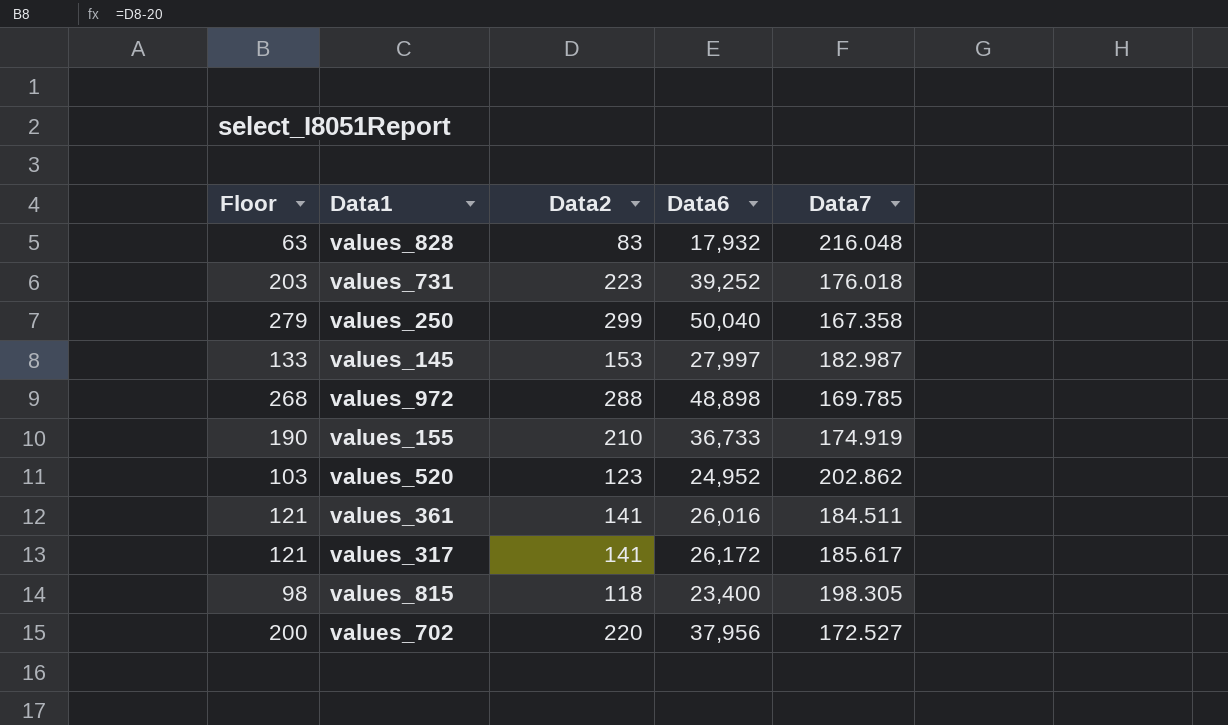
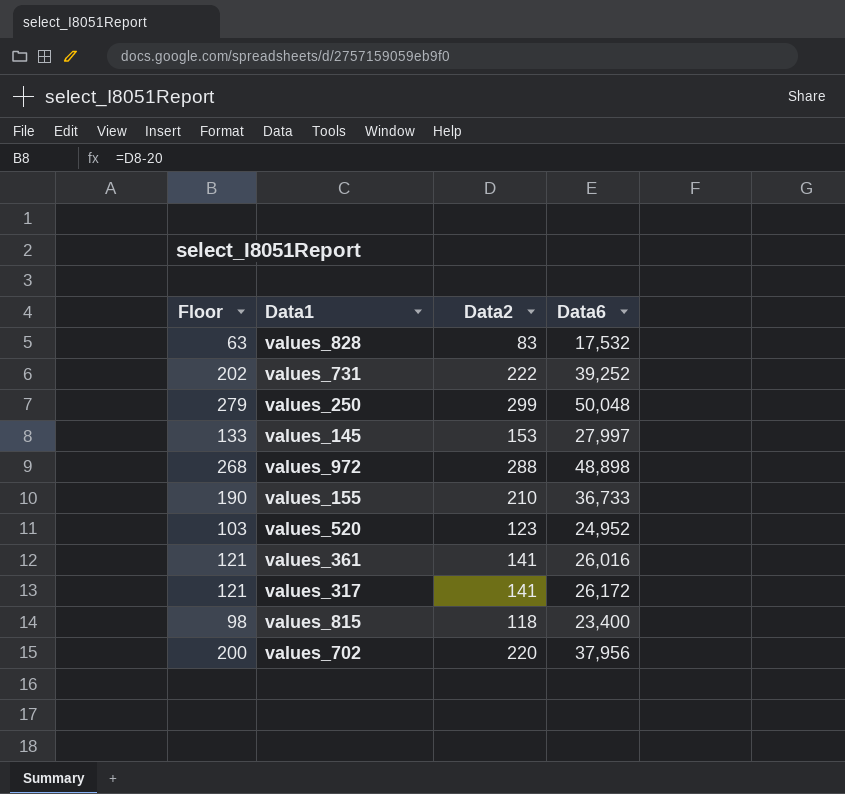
column Data7 | formula: [Data6] / [Data2] -> none
values_828 | Data6: 17,932 -> 17,532
values_731 | Floor: 203 -> 202
values_731 | Data2: 223 -> 222
values_250 | Data6: 50,040 -> 50,048

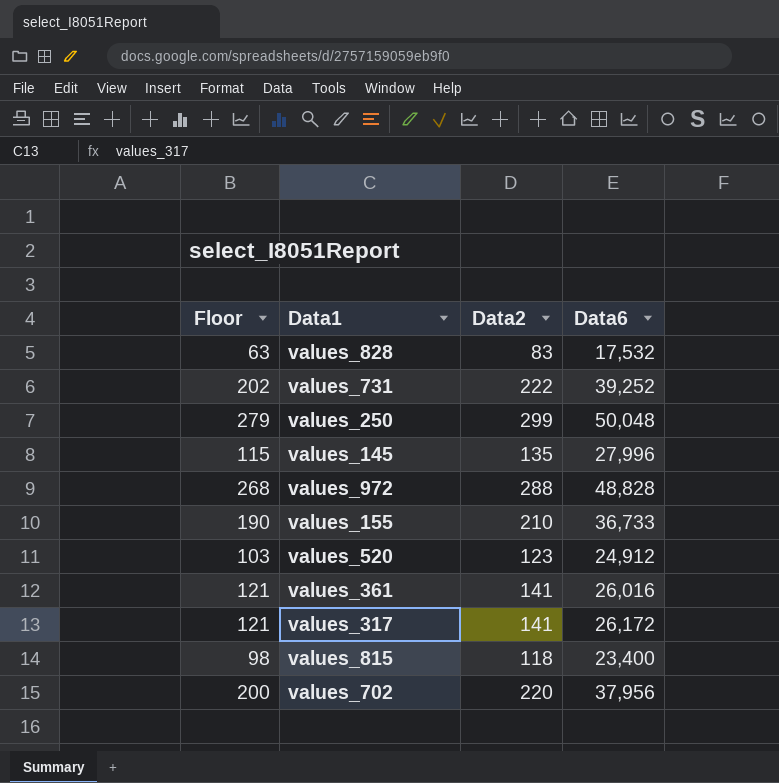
values_145 | Floor: 133 -> 115
values_145 | Data2: 153 -> 135
values_145 | Data6: 27,997 -> 27,996
values_972 | Data6: 48,898 -> 48,828
values_520 | Data6: 24,952 -> 24,912

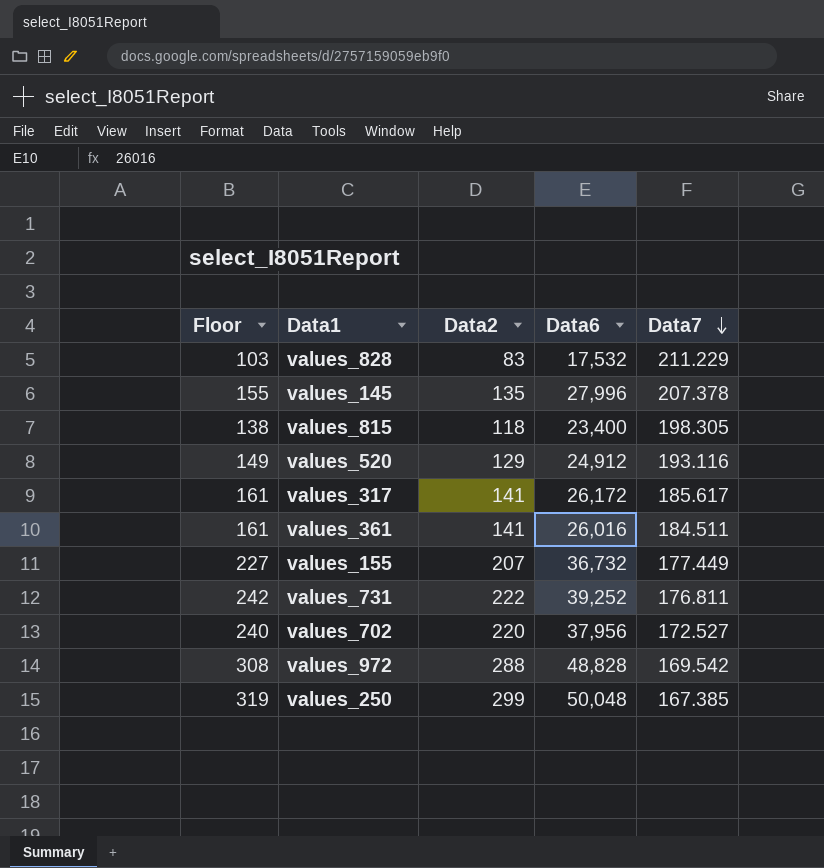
row order: none -> Data7 descending
column Floor | formula: [Data2] - 20 -> [Data2] + 20
column Data7 | formula: none -> [Data6] / [Data2]
values_520 | Data2: 123 -> 129
values_155 | Data2: 210 -> 207
values_155 | Data6: 36,733 -> 36,732

